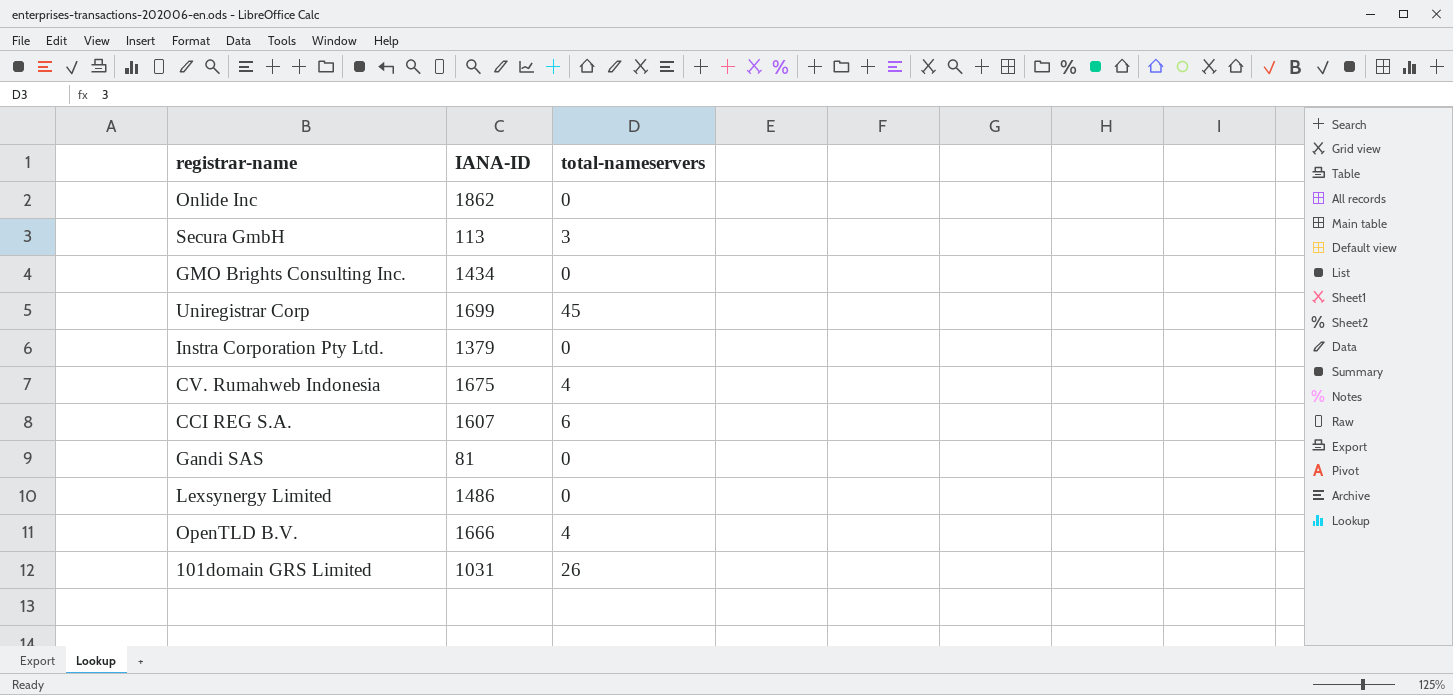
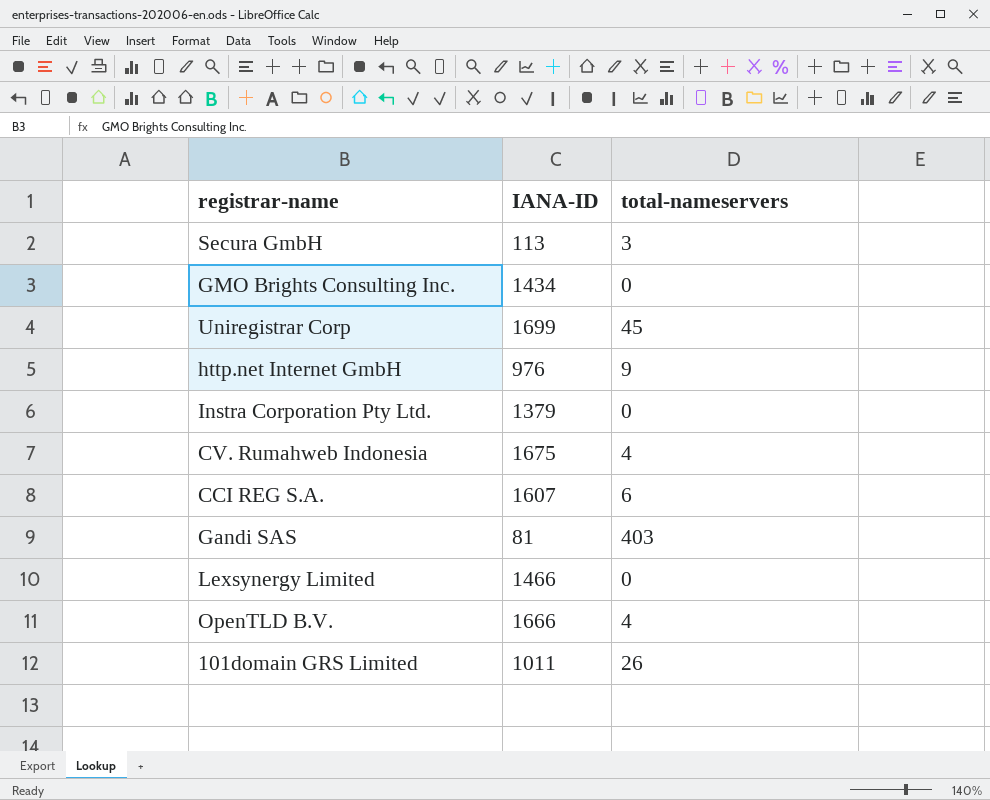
row Onlide Inc: 1862 | 0 -> none
row http.net Internet GmbH: none -> 976 | 9
Gandi SAS | total-nameservers: 0 -> 403
Lexsynergy Limited | IANA-ID: 1486 -> 1466
101domain GRS Limited | IANA-ID: 1031 -> 1011

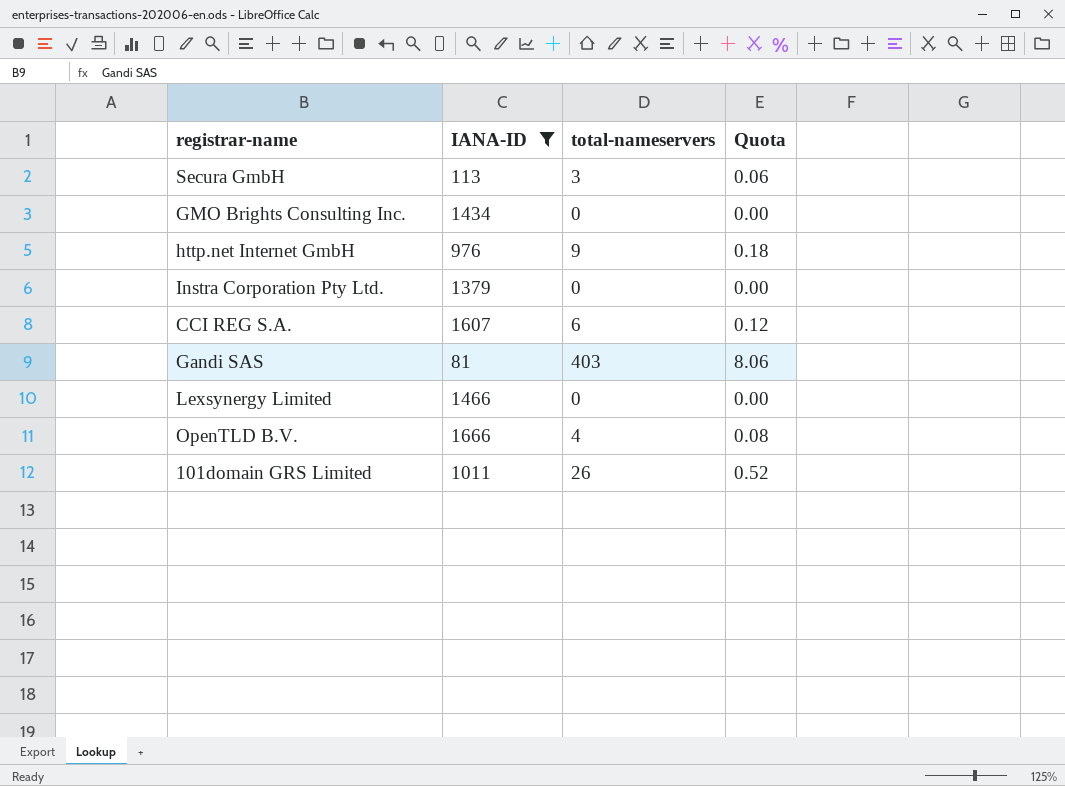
filter: none -> IANA-ID <= 1666
column Quota | formula: none -> [total-nameservers] * 0.02

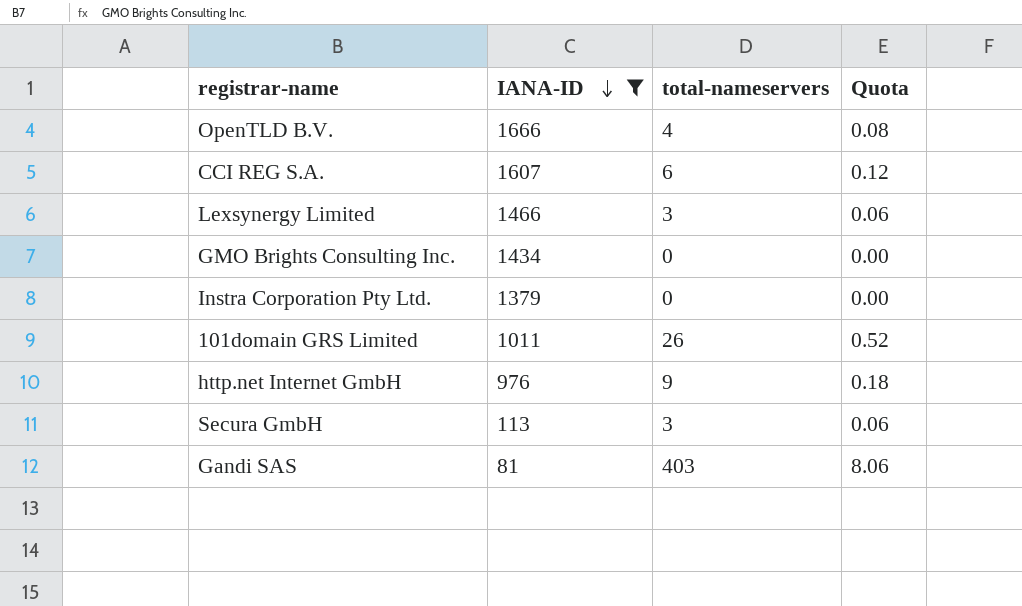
row order: none -> IANA-ID descending
Lexsynergy Limited | total-nameservers: 0 -> 3
Lexsynergy Limited | Quota: 0.00 -> 0.06

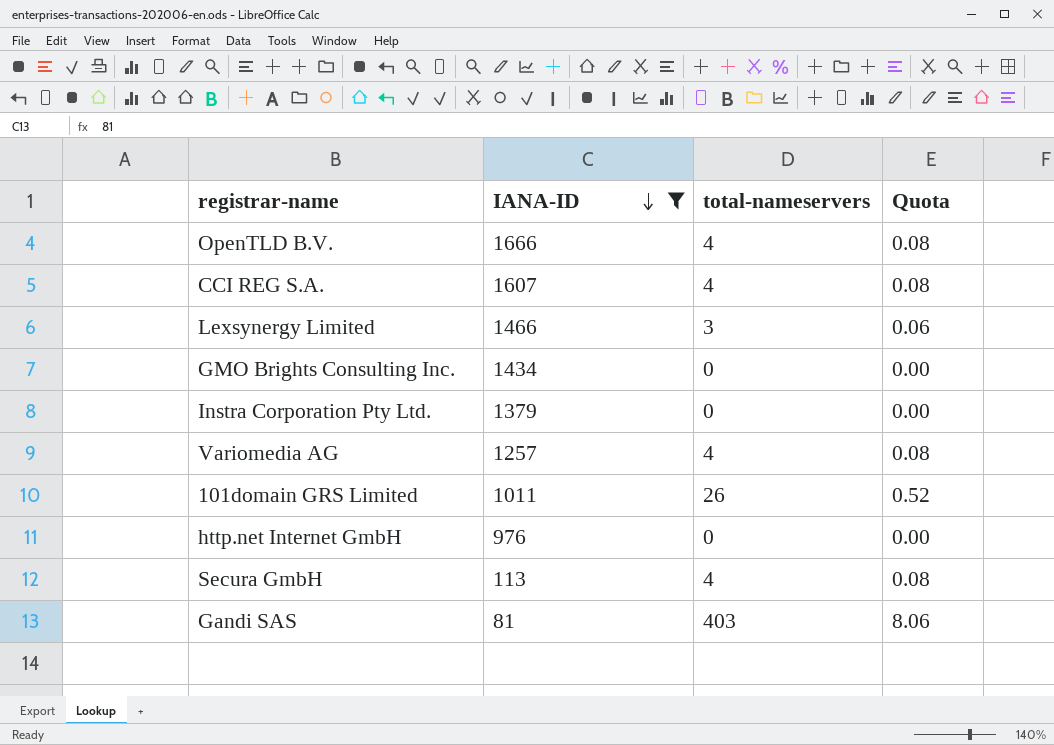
CCI REG S.A. | total-nameservers: 6 -> 4
CCI REG S.A. | Quota: 0.12 -> 0.08
row Variomedia AG: none -> 1257 | 4 | 0.08
http.net Internet GmbH | total-nameservers: 9 -> 0
http.net Internet GmbH | Quota: 0.18 -> 0.00
Secura GmbH | total-nameservers: 3 -> 4
Secura GmbH | Quota: 0.06 -> 0.08

